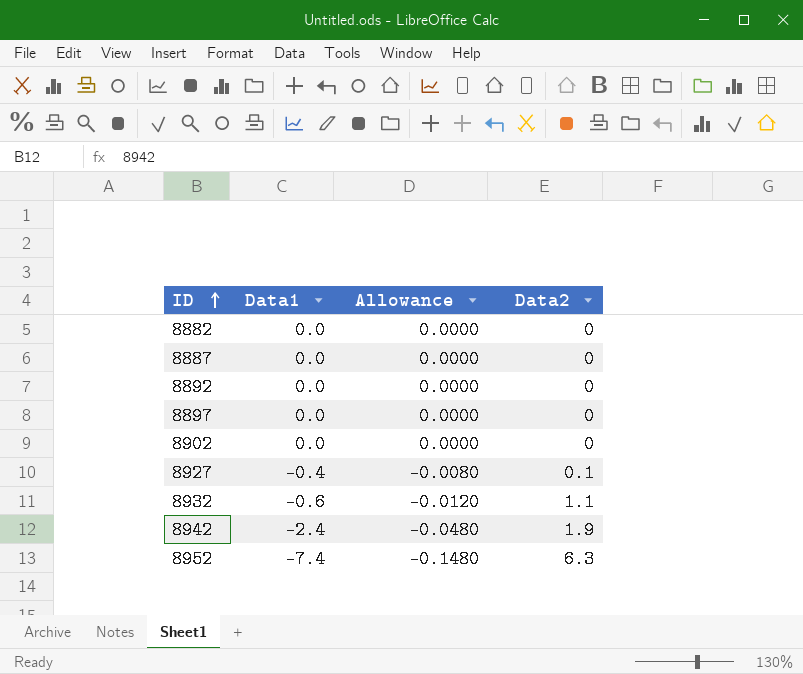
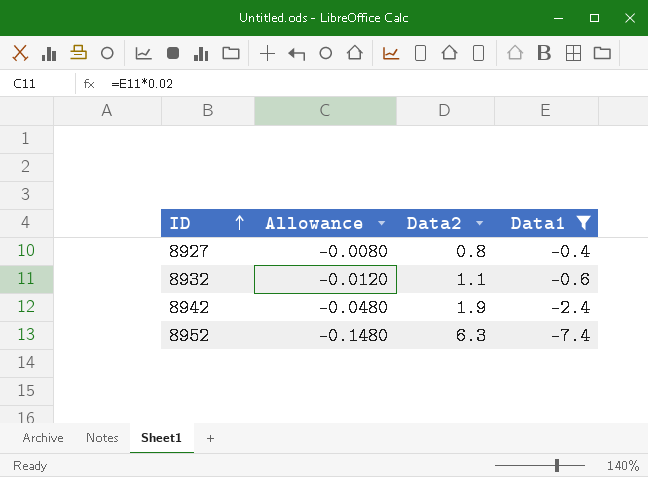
filter: none -> Data1 != 0.0
column Data1 | position: 2 -> 4
8927 | Data2: 0.1 -> 0.8

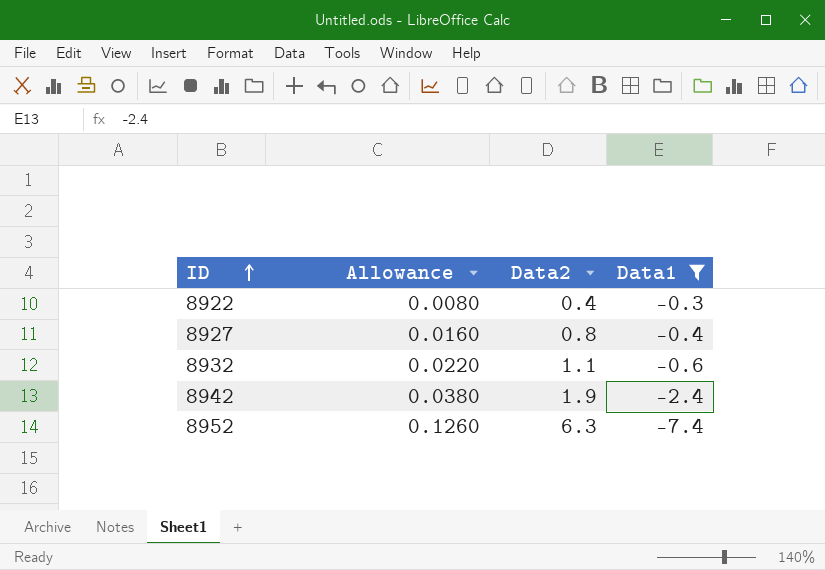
column Allowance | formula: [Data1] * 0.02 -> [Data2] * 0.02
row 8922: none -> 0.0080 | 0.4 | -0.3

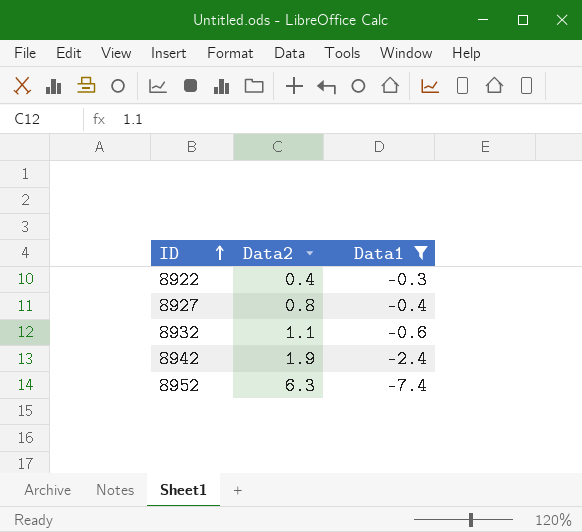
column Allowance | formula: [Data2] * 0.02 -> none

